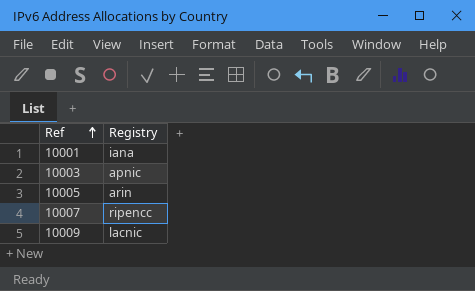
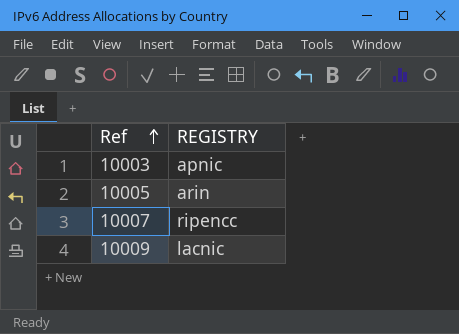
column name: Registry -> REGISTRY
row 10001: iana -> none

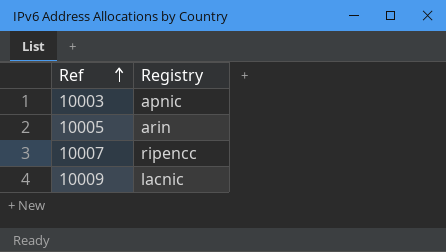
column name: REGISTRY -> Registry

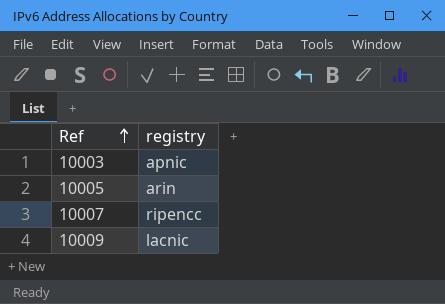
column name: Registry -> registry

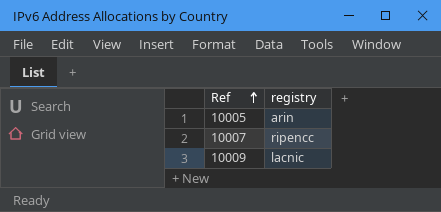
row 10003: apnic -> none

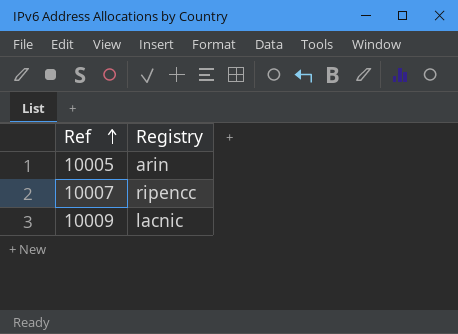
column name: registry -> Registry

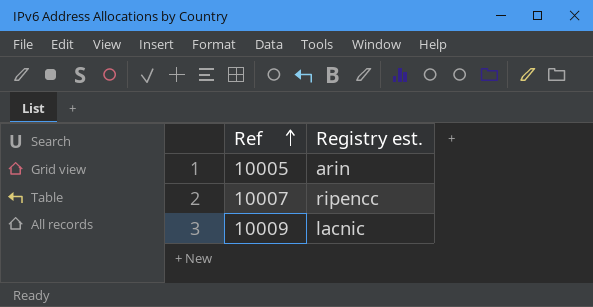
column name: Registry -> Registry est.

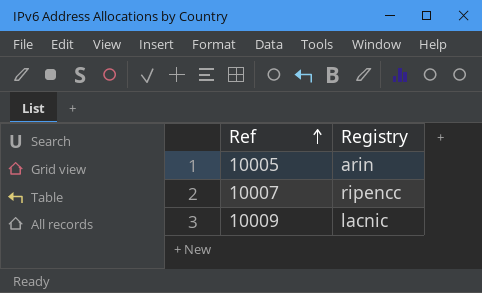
column name: Registry est. -> Registry

